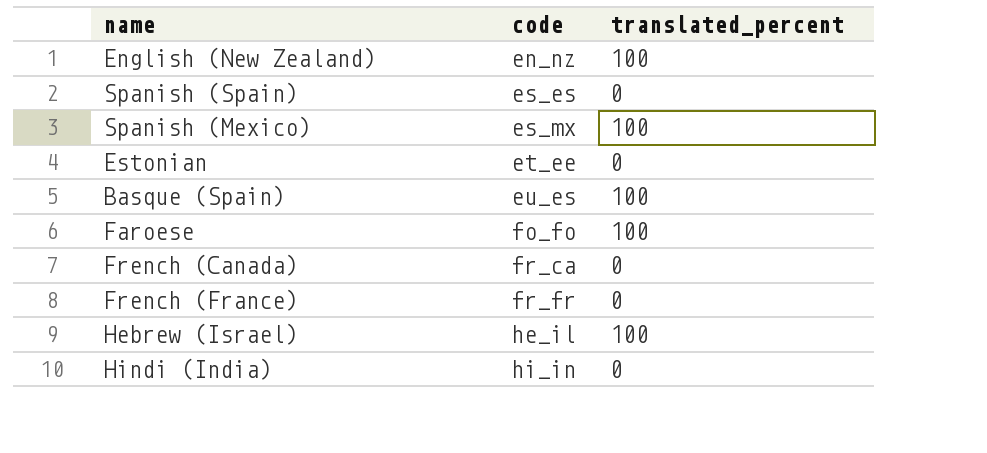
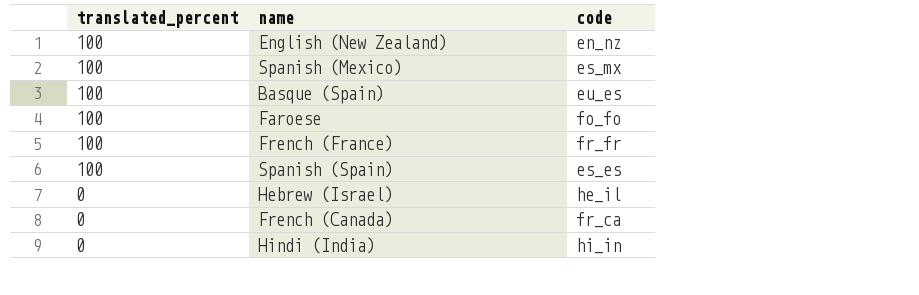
row order: code ascending -> translated_percent descending
column translated_percent | position: 3 -> 1
row Estonian: et_ee | 0 -> none
French (France) | translated_percent: 0 -> 100
Spanish (Spain) | translated_percent: 0 -> 100
Hebrew (Israel) | translated_percent: 100 -> 0

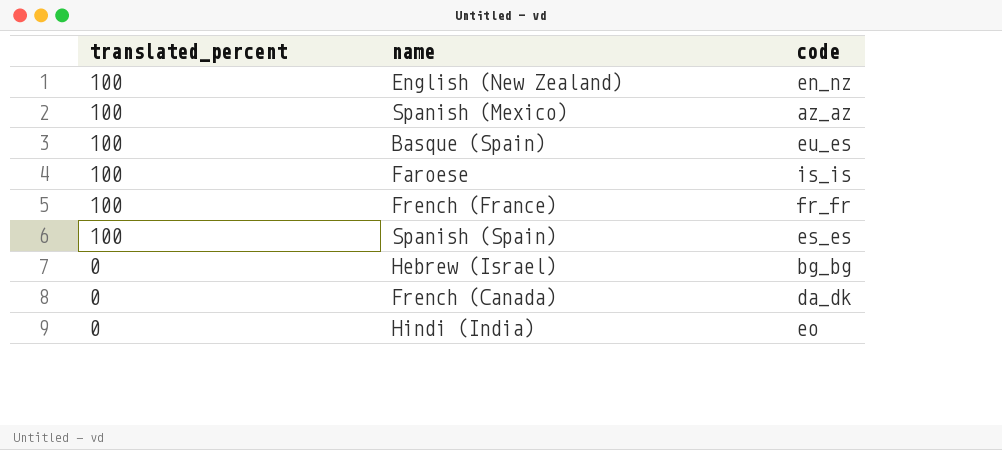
Spanish (Mexico) | code: es_mx -> az_az
Faroese | code: fo_fo -> is_is
Hebrew (Israel) | code: he_il -> bg_bg
French (Canada) | code: fr_ca -> da_dk
Hindi (India) | code: hi_in -> eo

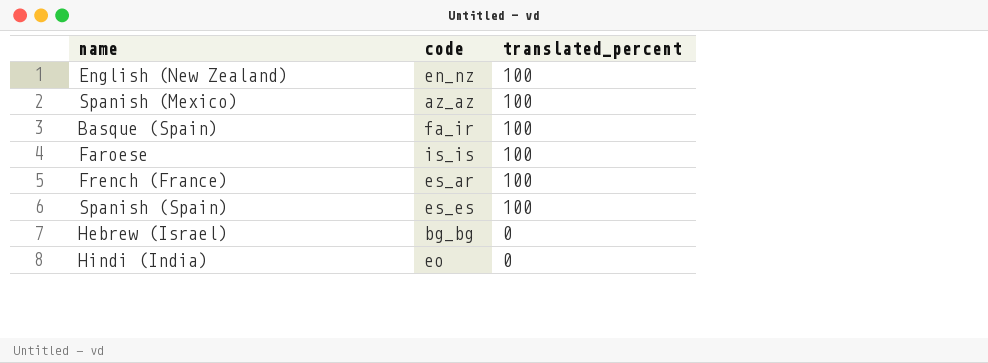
column translated_percent | position: 1 -> 3
row French (Canada): 0 | da_dk -> none
Basque (Spain) | code: eu_es -> fa_ir
French (France) | code: fr_fr -> es_ar

